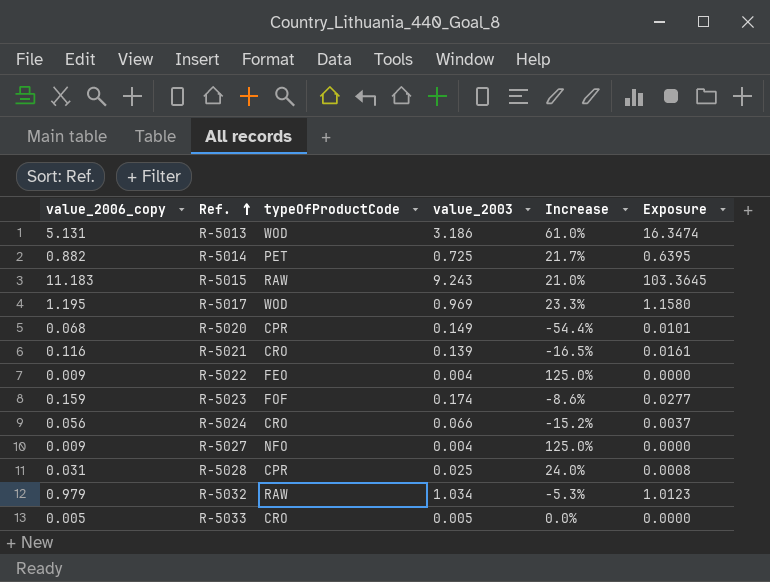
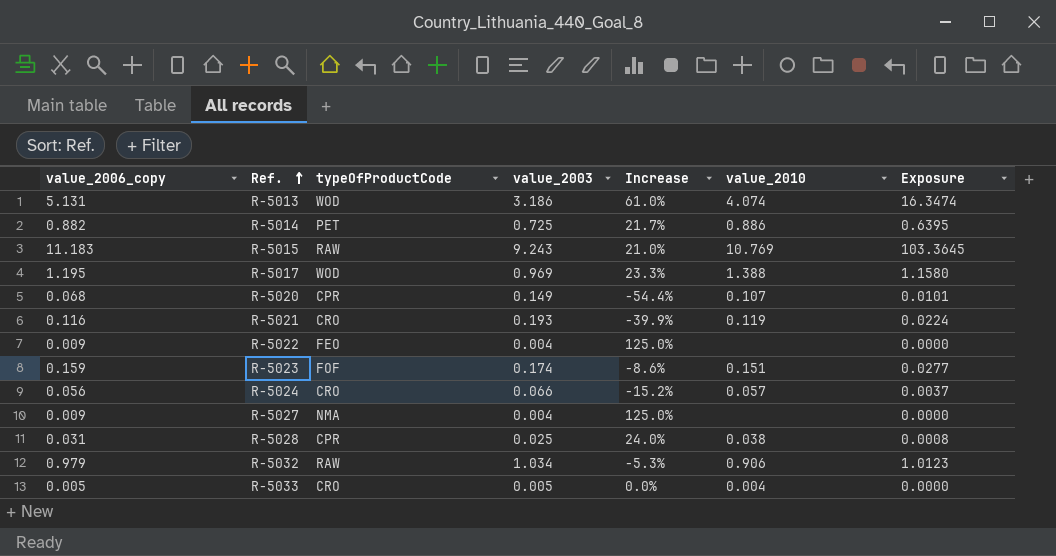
column value_2010 | position: none -> 6
R-5021 | value_2003: 0.139 -> 0.193
R-5021 | Increase: -16.5% -> -39.9%
R-5021 | Exposure: 0.0161 -> 0.0224
R-5027 | typeOfProductCode: NFO -> NMA

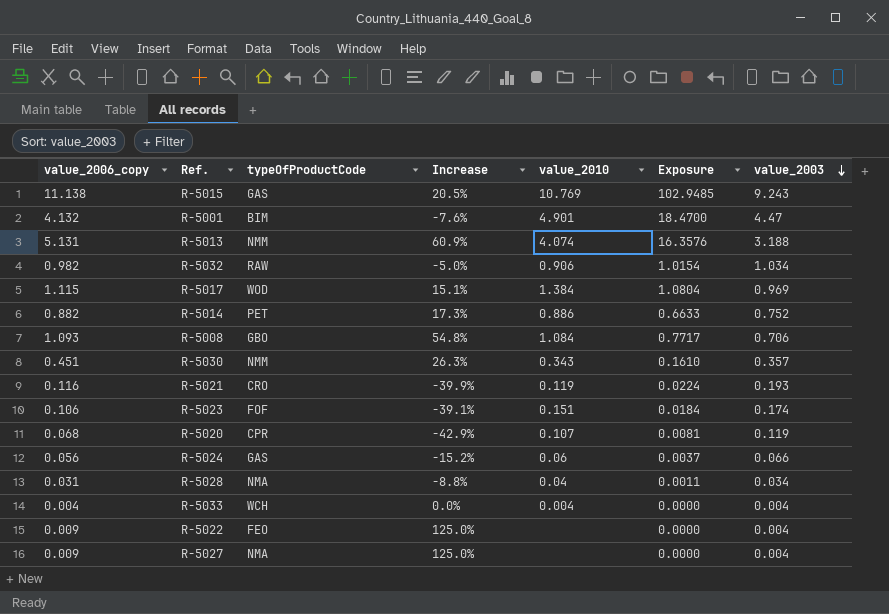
row order: Ref. ascending -> value_2003 descending
column value_2003 | position: 4 -> 7
R-5015 | value_2006_copy: 11.183 -> 11.138
R-5015 | typeOfProductCode: RAW -> GAS
R-5015 | Increase: 21.0% -> 20.5%
R-5015 | Exposure: 103.3645 -> 102.9485
row R-5001: none -> 4.132 | BIM | -7.6% | 4.901 | 18.4700 | 4.47
R-5013 | typeOfProductCode: WOD -> NMM
R-5013 | Increase: 61.0% -> 60.9%
R-5013 | Exposure: 16.3474 -> 16.3576
R-5013 | value_2003: 3.186 -> 3.188
R-5032 | value_2006_copy: 0.979 -> 0.982
R-5032 | Increase: -5.3% -> -5.0%
R-5032 | Exposure: 1.0123 -> 1.0154
R-5017 | value_2006_copy: 1.195 -> 1.115
R-5017 | Increase: 23.3% -> 15.1%
R-5017 | value_2010: 1.388 -> 1.384
R-5017 | Exposure: 1.1580 -> 1.0804
R-5014 | Increase: 21.7% -> 17.3%
R-5014 | Exposure: 0.6395 -> 0.6633
R-5014 | value_2003: 0.725 -> 0.752
row R-5008: none -> 1.093 | GBO | 54.8% | 1.084 | 0.7717 | 0.706
row R-5030: none -> 0.451 | NMM | 26.3% | 0.343 | 0.1610 | 0.357
R-5023 | value_2006_copy: 0.159 -> 0.106
R-5023 | Increase: -8.6% -> -39.1%
R-5023 | Exposure: 0.0277 -> 0.0184
R-5020 | Increase: -54.4% -> -42.9%
R-5020 | Exposure: 0.0101 -> 0.0081
R-5020 | value_2003: 0.149 -> 0.119
R-5024 | typeOfProductCode: CRO -> GAS
R-5024 | value_2010: 0.057 -> 0.06
R-5028 | typeOfProductCode: CPR -> NMA
R-5028 | Increase: 24.0% -> -8.8%
R-5028 | value_2010: 0.038 -> 0.04
R-5028 | Exposure: 0.0008 -> 0.0011
R-5028 | value_2003: 0.025 -> 0.034
R-5033 | value_2006_copy: 0.005 -> 0.004
R-5033 | typeOfProductCode: CRO -> WCH
R-5033 | value_2003: 0.005 -> 0.004

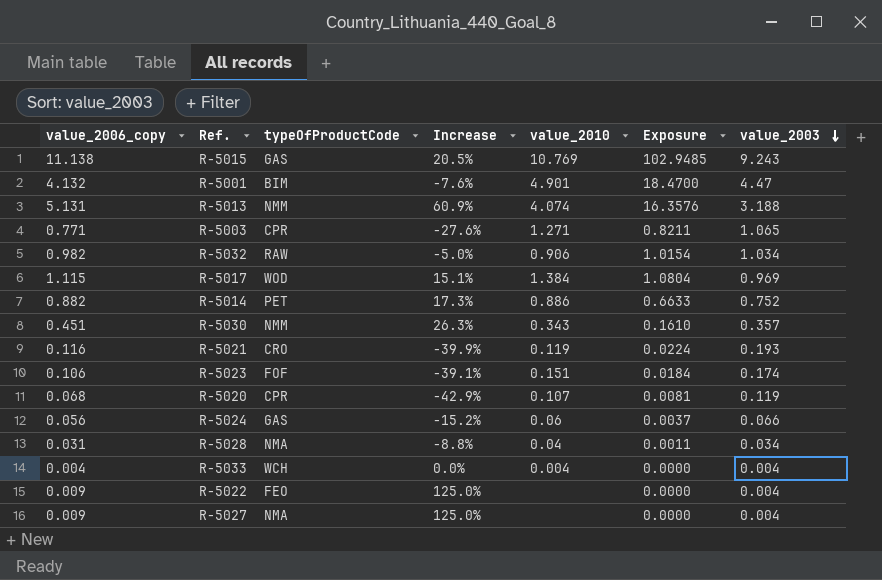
row R-5008: 1.093 | GBO | 54.8% | 1.084 | 0.7717 | 0.706 -> none
row R-5003: none -> 0.771 | CPR | -27.6% | 1.271 | 0.8211 | 1.065

